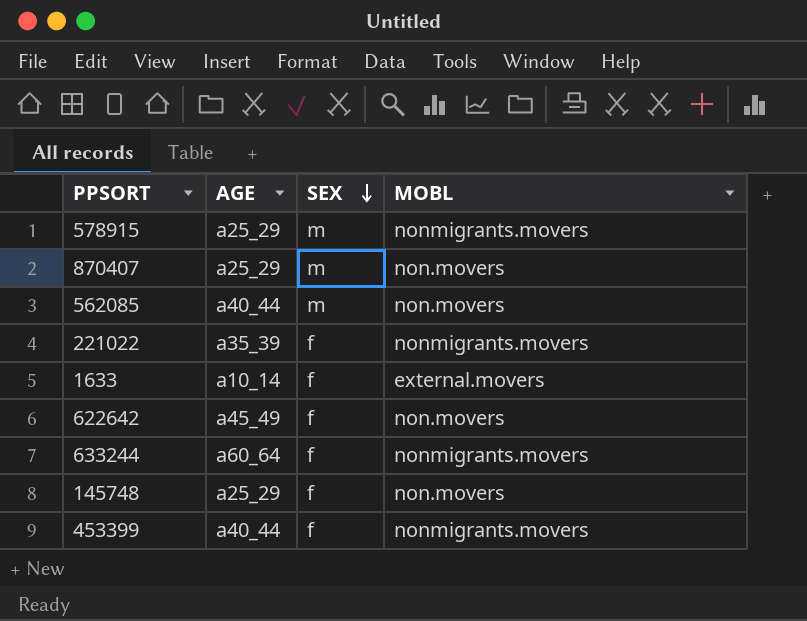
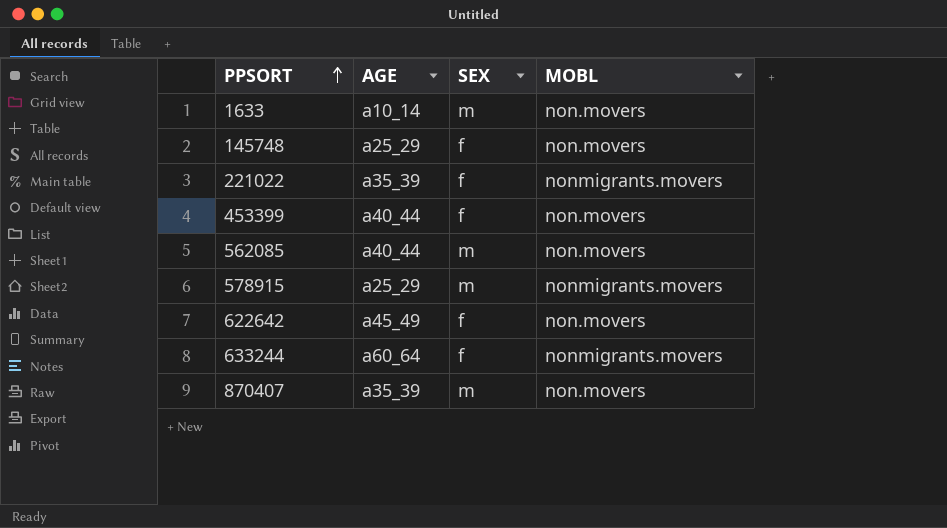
row order: SEX descending -> PPSORT ascending
1633 | SEX: f -> m
1633 | MOBL: external.movers -> non.movers
453399 | MOBL: nonmigrants.movers -> non.movers
870407 | AGE: a25_29 -> a35_39

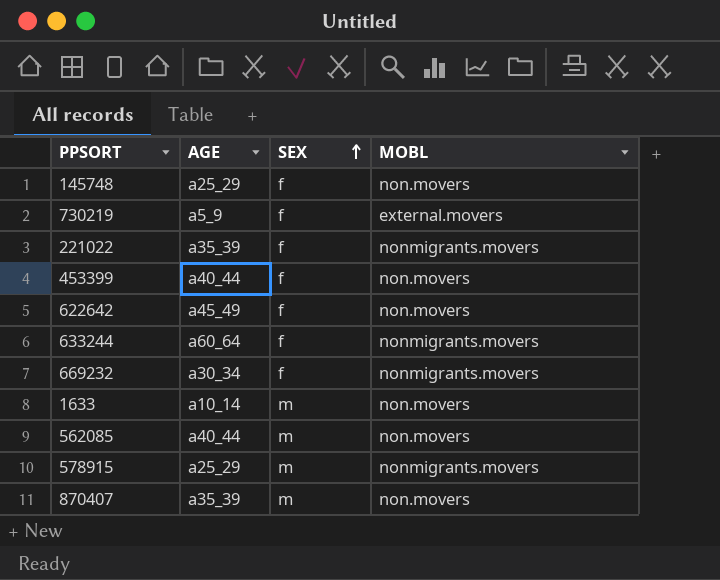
row order: PPSORT ascending -> SEX ascending
row 730219: none -> a5_9 | f | external.movers
row 669232: none -> a30_34 | f | nonmigrants.movers

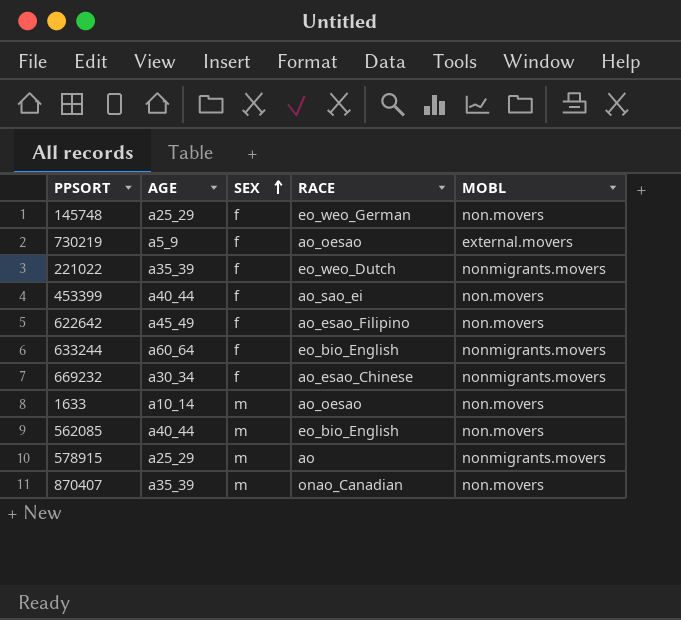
column RACE | position: none -> 4

